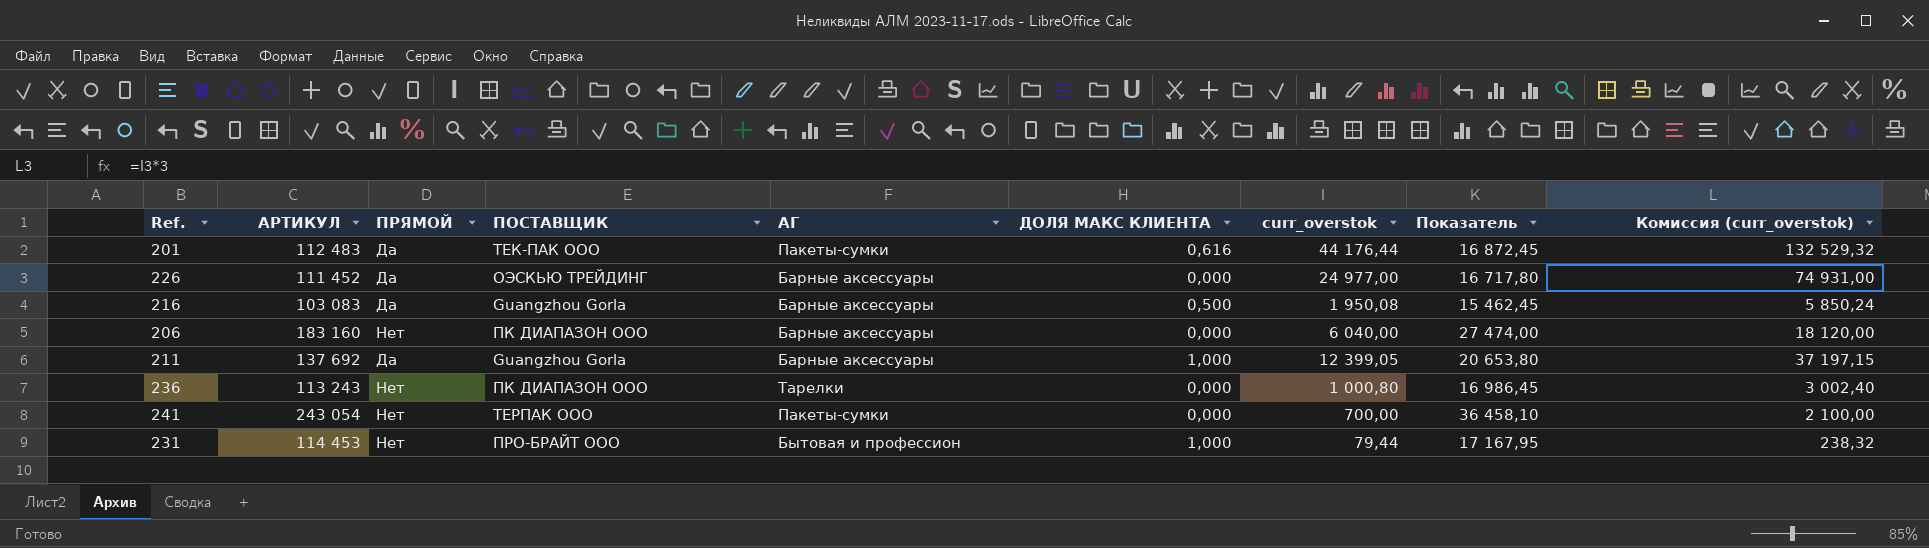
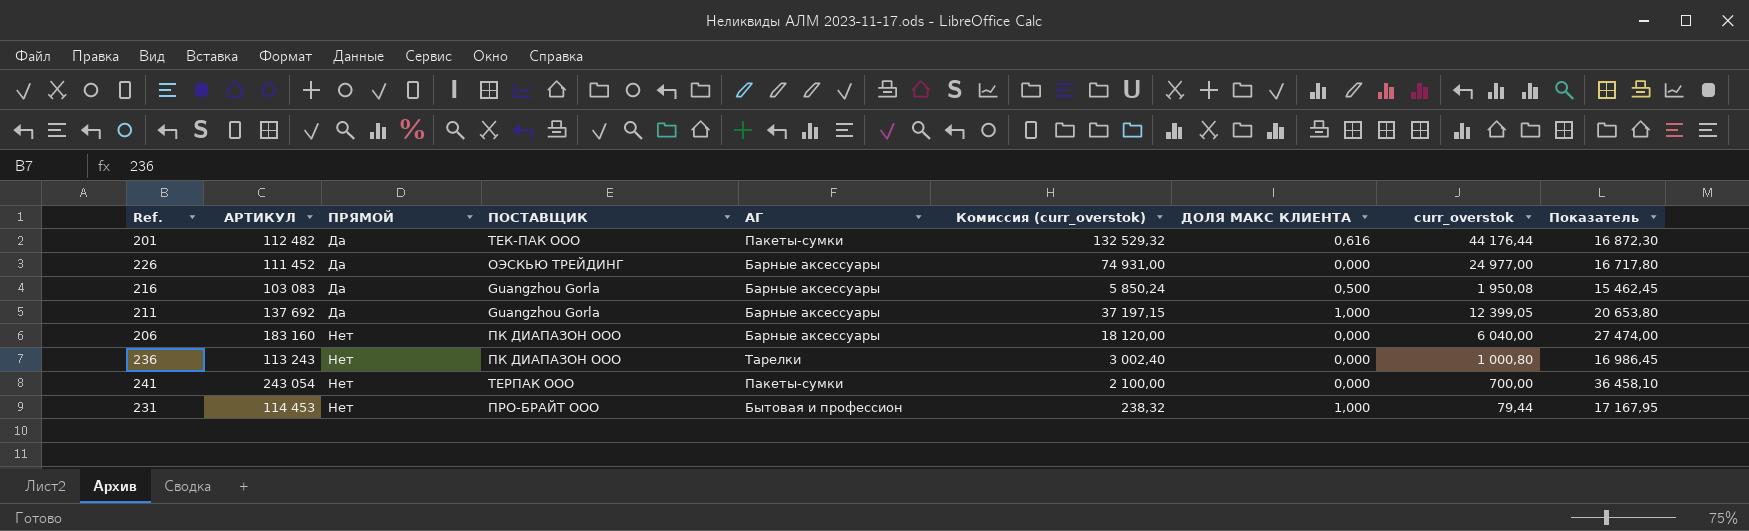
row order: none -> ПРЯМОЙ ascending
column Комиссия (curr_overstok) | position: 9 -> 6
201 | АРТИКУЛ: 112 483 -> 112 482
201 | Показатель: 16 872,45 -> 16 872,30

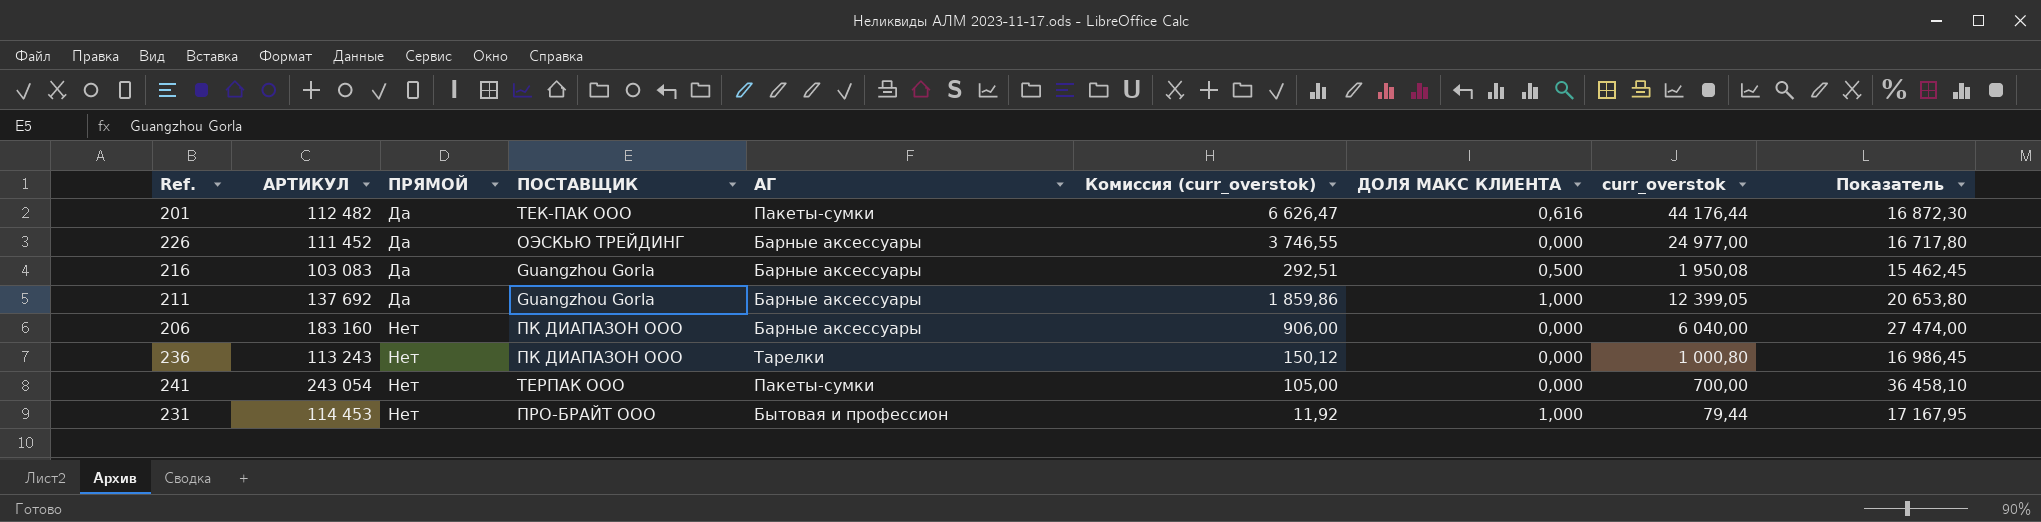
column Комиссия (curr_overstok) | formula: [curr_overstok] * 3 -> [curr_overstok] * 0,15

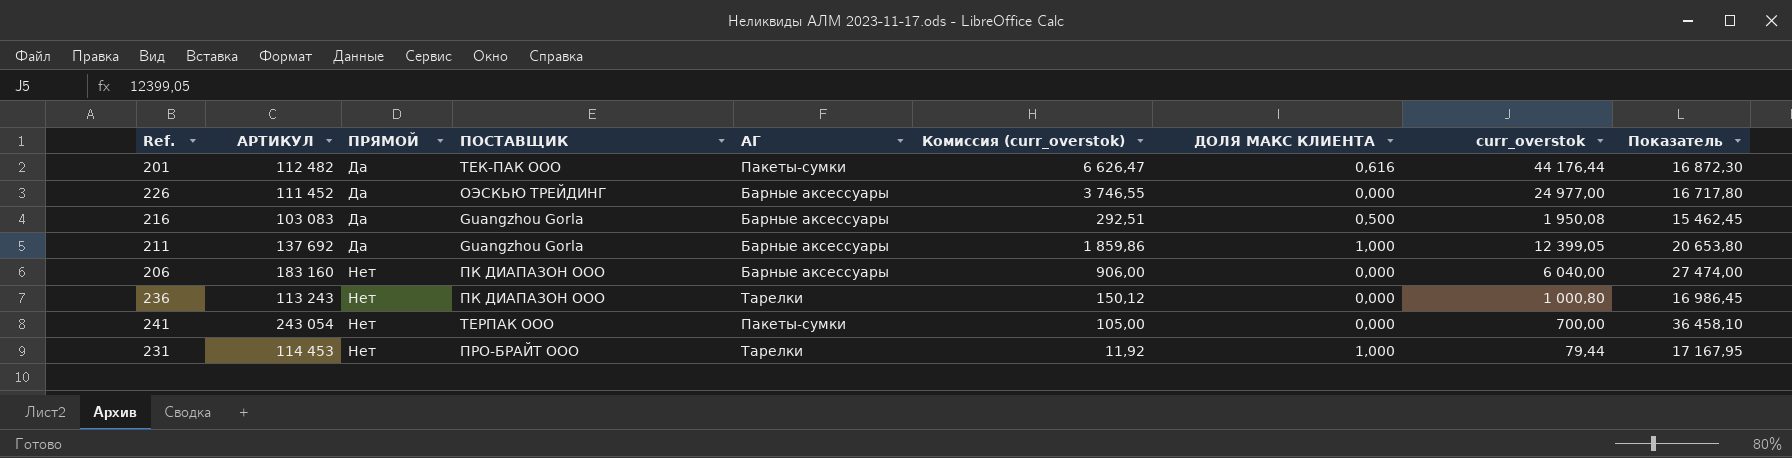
231 | АГ: Бытовая и профессион -> Тарелки

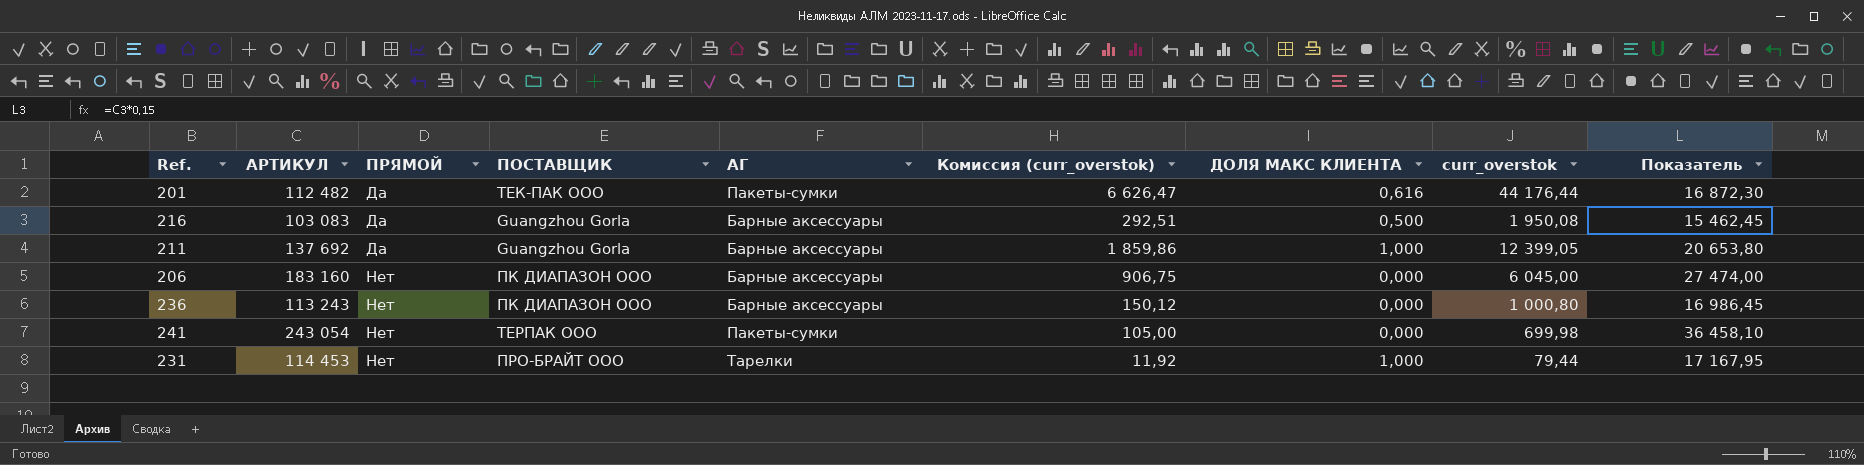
row 226: 111 452 | Да | ОЭСКЬЮ ТРЕЙДИНГ | Барные аксессуары | 3 746,55 | 0,000 | 24 977,00 | 16 717,80 -> none
206 | Комиссия (curr_overstok): 906,00 -> 906,75
206 | curr_overstok: 6 040,00 -> 6 045,00
236 | АГ: Тарелки -> Барные аксессуары
241 | curr_overstok: 700,00 -> 699,98

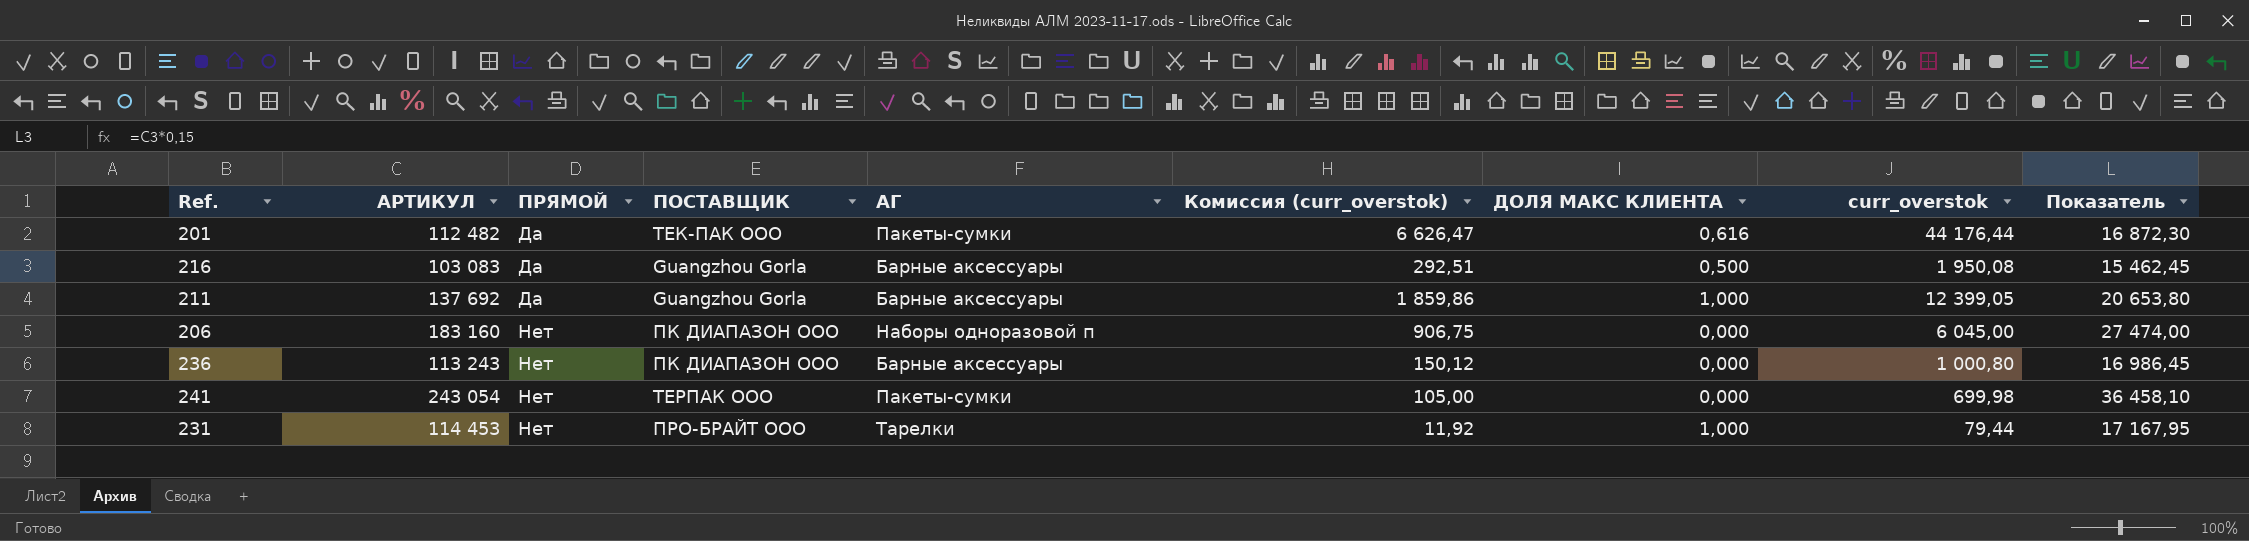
206 | АГ: Барные аксессуары -> Наборы одноразовой п

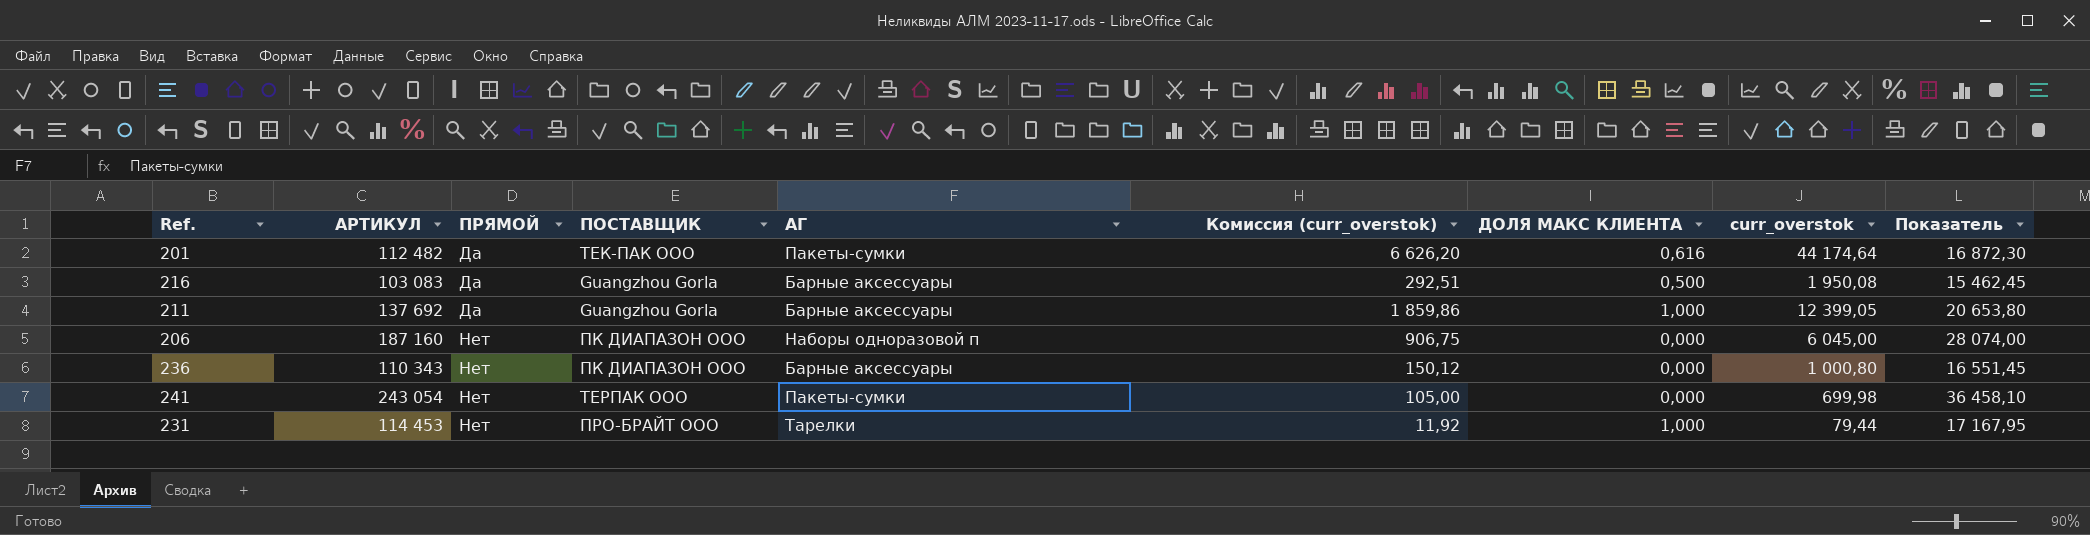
201 | Комиссия (curr_overstok): 6 626,47 -> 6 626,20
201 | curr_overstok: 44 176,44 -> 44 174,64
206 | АРТИКУЛ: 183 160 -> 187 160
206 | Показатель: 27 474,00 -> 28 074,00
236 | АРТИКУЛ: 113 243 -> 110 343
236 | Показатель: 16 986,45 -> 16 551,45

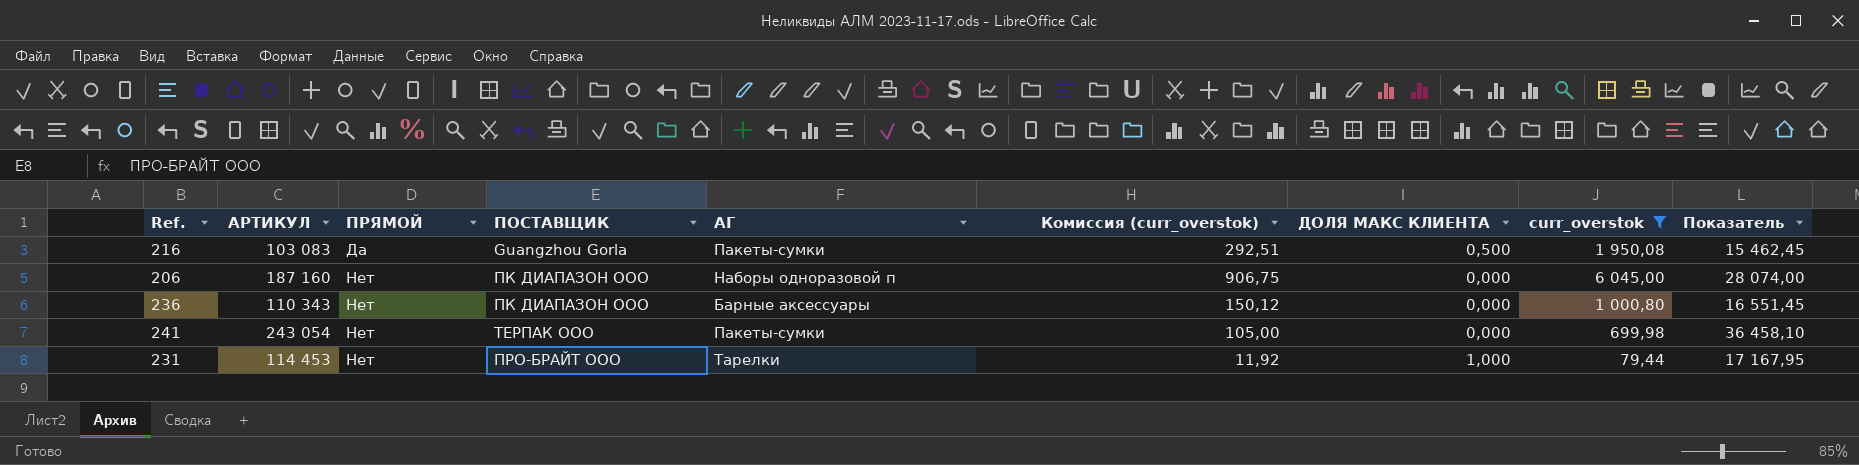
filter: none -> curr_overstok <= 6 045,00
216 | АГ: Барные аксессуары -> Пакеты-сумки

